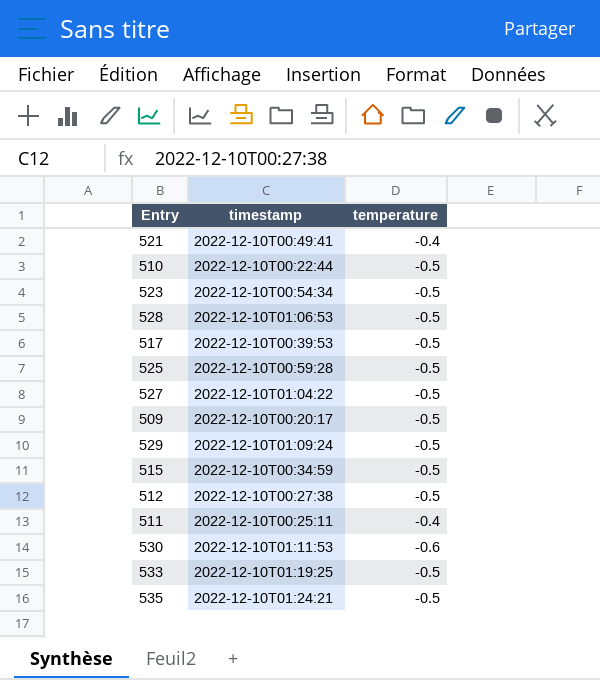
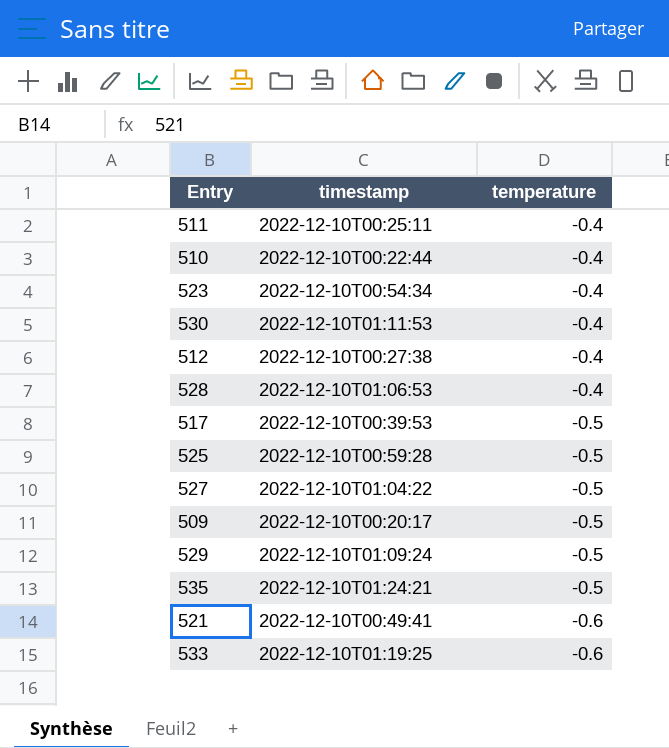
row order: none -> temperature descending
row 515: 2022-12-10T00:34:59 | -0.5 -> none
510 | temperature: -0.5 -> -0.4
523 | temperature: -0.5 -> -0.4
530 | temperature: -0.6 -> -0.4
512 | temperature: -0.5 -> -0.4
528 | temperature: -0.5 -> -0.4
521 | temperature: -0.4 -> -0.6
533 | temperature: -0.5 -> -0.6

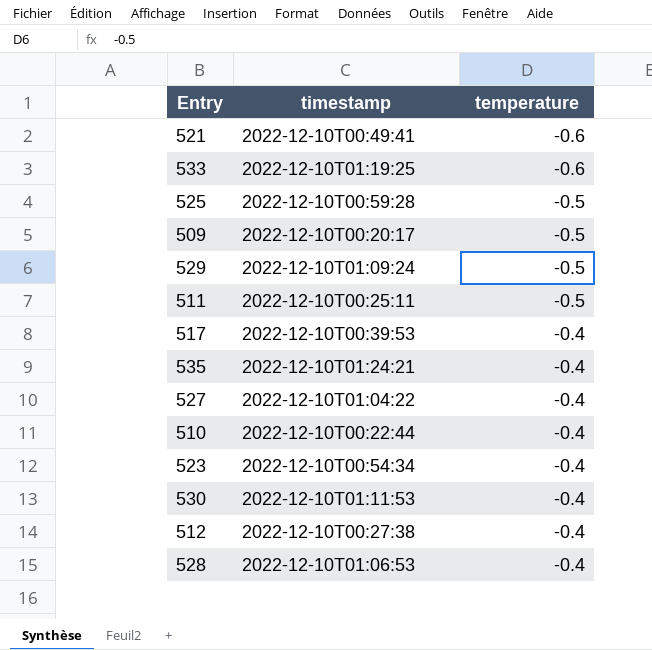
row order: temperature descending -> temperature ascending
511 | temperature: -0.4 -> -0.5
517 | temperature: -0.5 -> -0.4
535 | temperature: -0.5 -> -0.4
527 | temperature: -0.5 -> -0.4

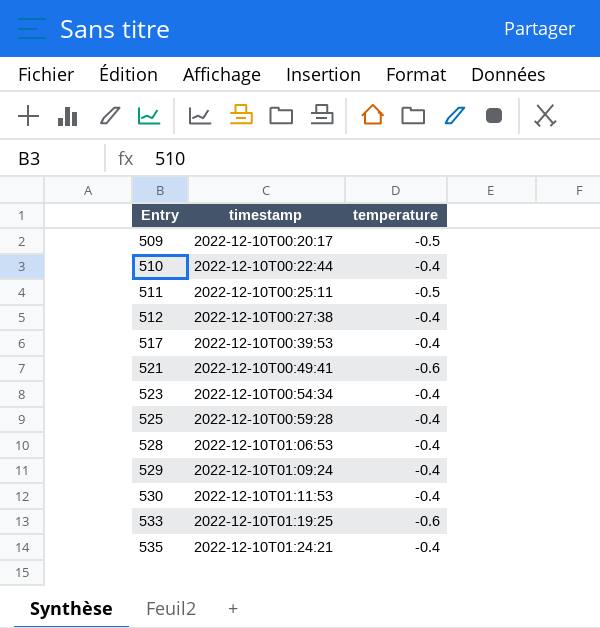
row order: temperature ascending -> Entry ascending
row 527: 2022-12-10T01:04:22 | -0.4 -> none
525 | temperature: -0.5 -> -0.4
529 | temperature: -0.5 -> -0.4

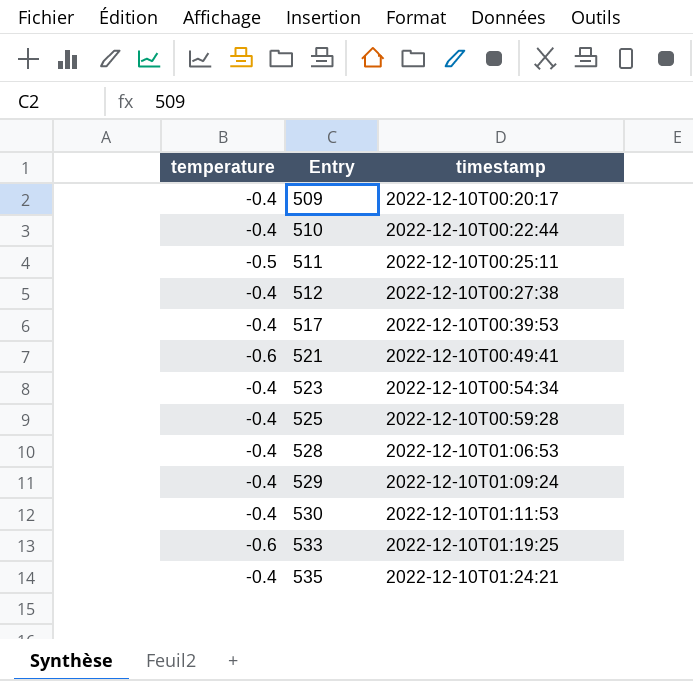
column temperature | position: 3 -> 1
509 | temperature: -0.5 -> -0.4

